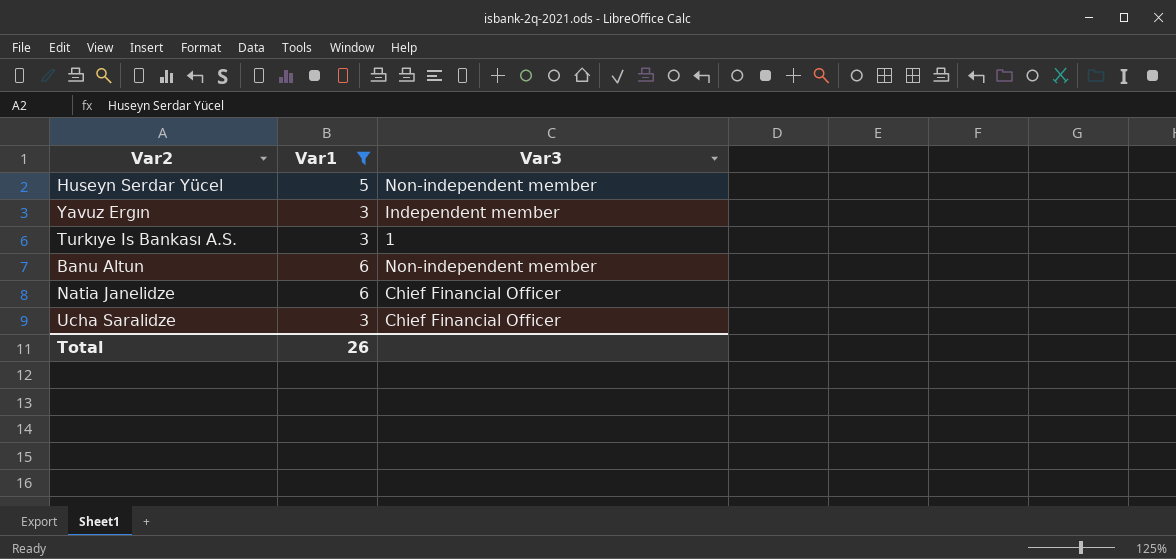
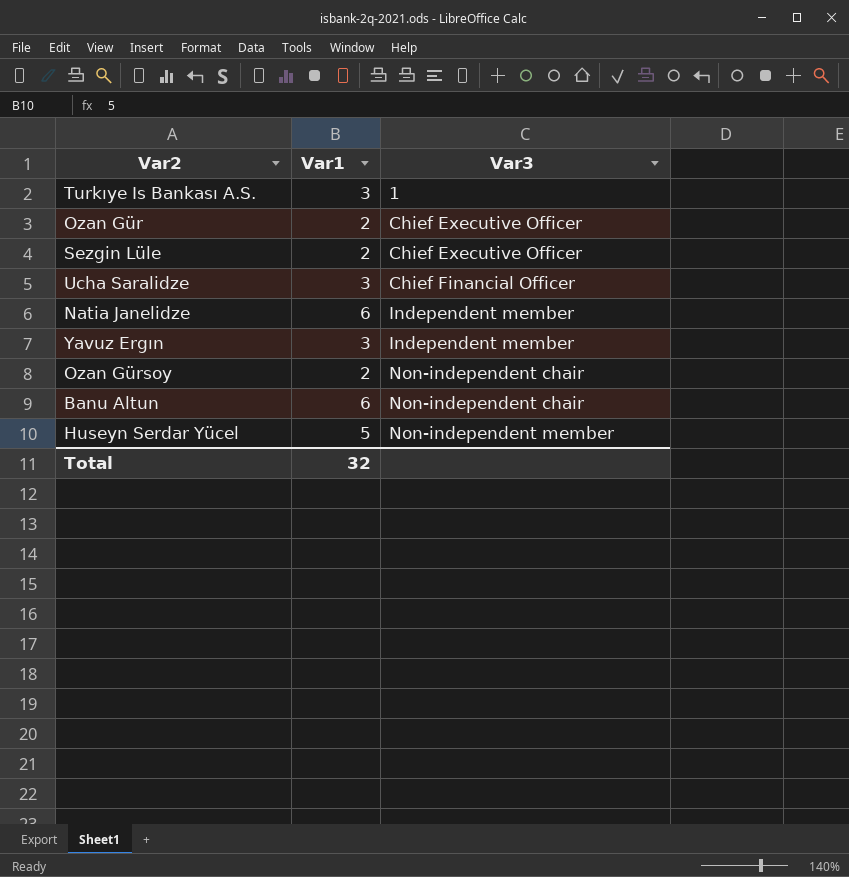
filter: Var1 != 2 -> none
row order: none -> Var3 ascending
Natia Janelidze | Var3: Chief Financial Officer -> Independent member
Banu Altun | Var3: Non-independent member -> Non-independent chair
Total | Var1: 26 -> 32

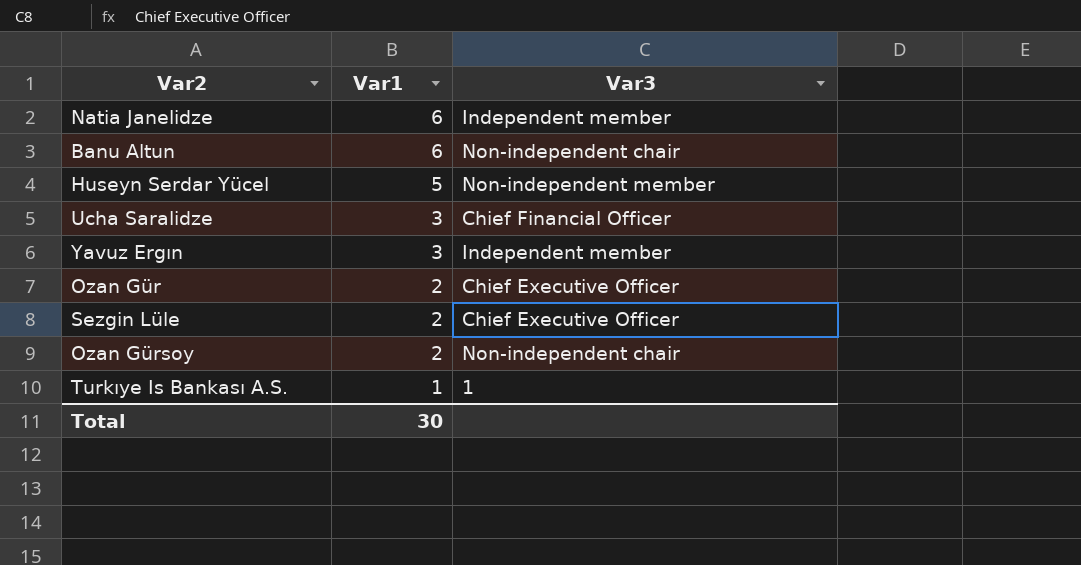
row order: Var3 ascending -> Var1 descending
Turkıye Is Bankası A.S. | Var1: 3 -> 1
Total | Var1: 32 -> 30

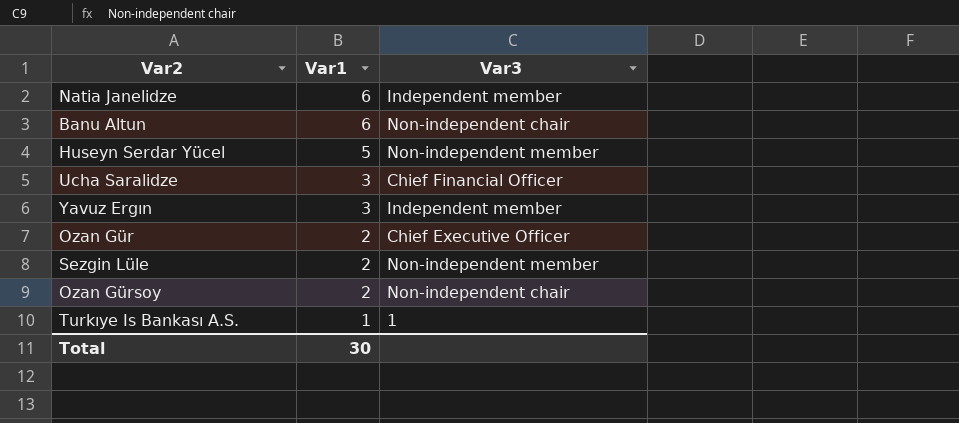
Sezgin Lüle | Var3: Chief Executive Officer -> Non-independent member

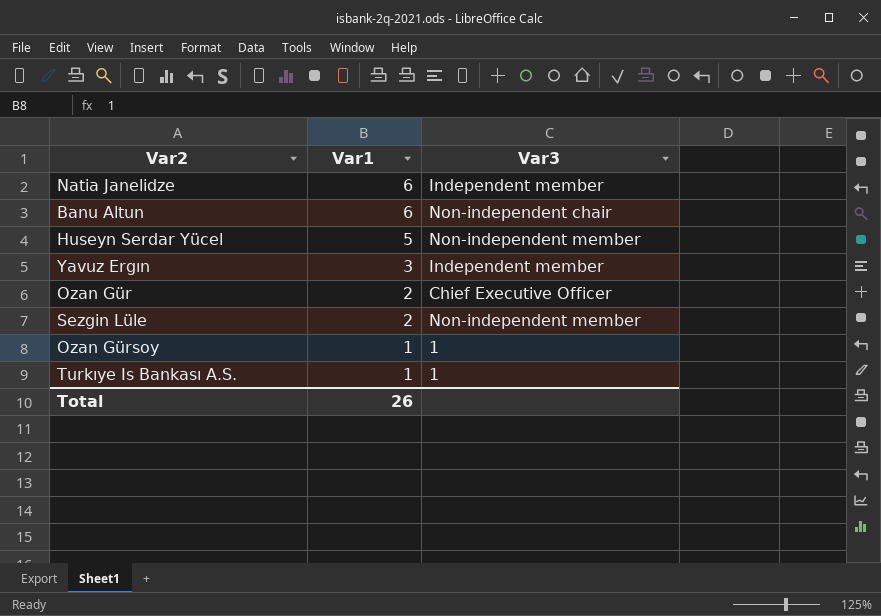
row Ucha Saralidze: 3 | Chief Financial Officer -> none
Ozan Gürsoy | Var1: 2 -> 1
Ozan Gürsoy | Var3: Non-independent chair -> 1
Total | Var1: 30 -> 26

